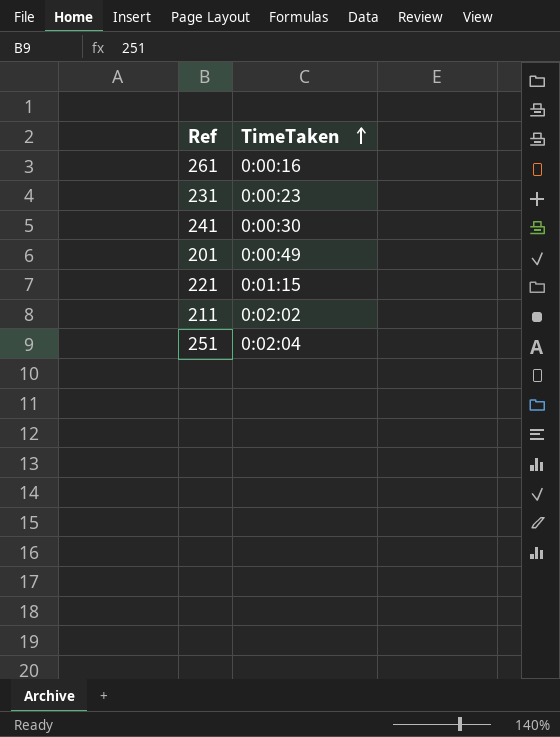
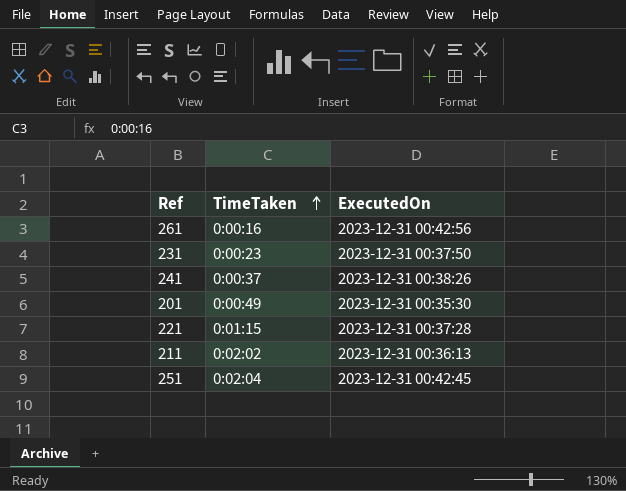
column ExecutedOn | position: none -> 3
241 | TimeTaken: 0:00:30 -> 0:00:37

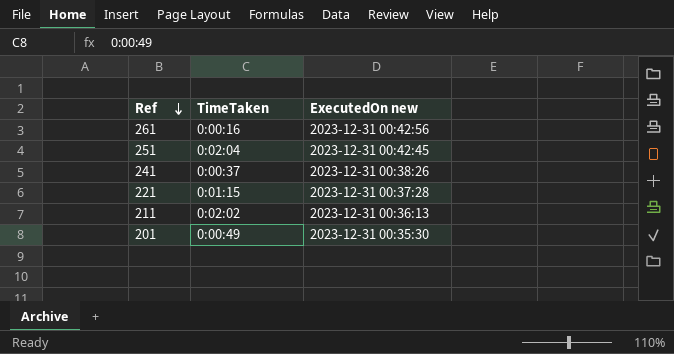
row order: TimeTaken ascending -> Ref descending
column name: ExecutedOn -> ExecutedOn new
row 231: 0:00:23 | 2023-12-31 00:37:50 -> none

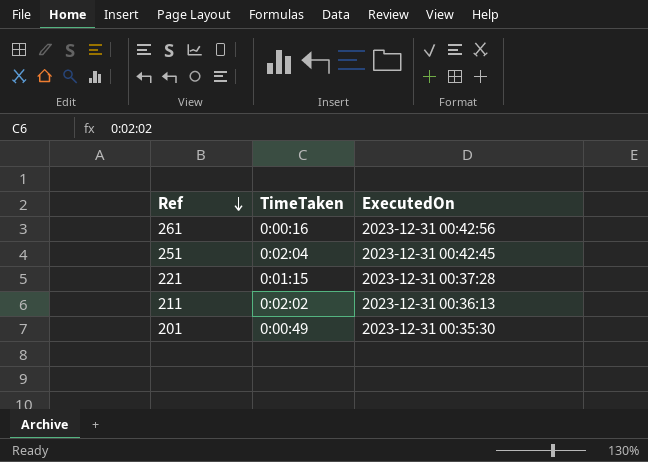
column name: ExecutedOn new -> ExecutedOn
row 241: 0:00:37 | 2023-12-31 00:38:26 -> none

